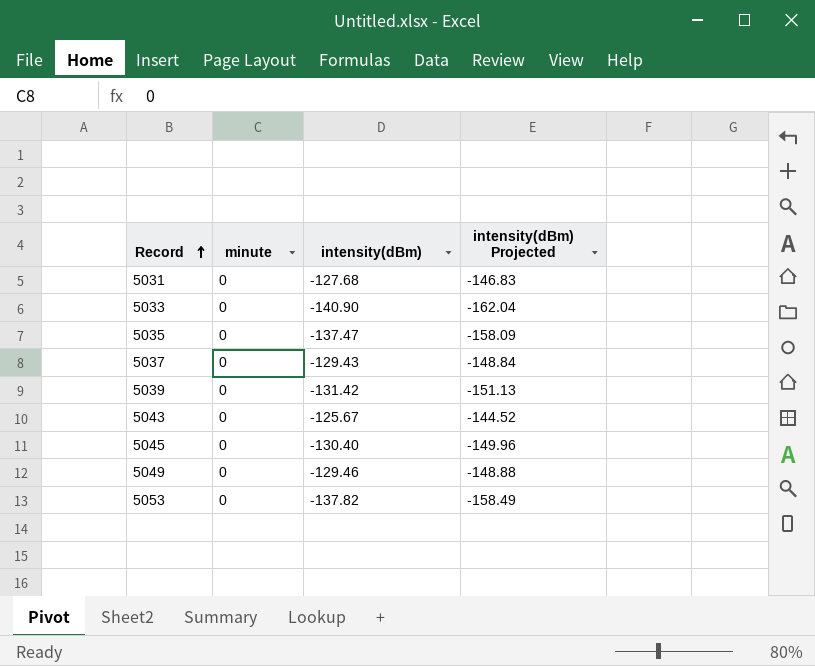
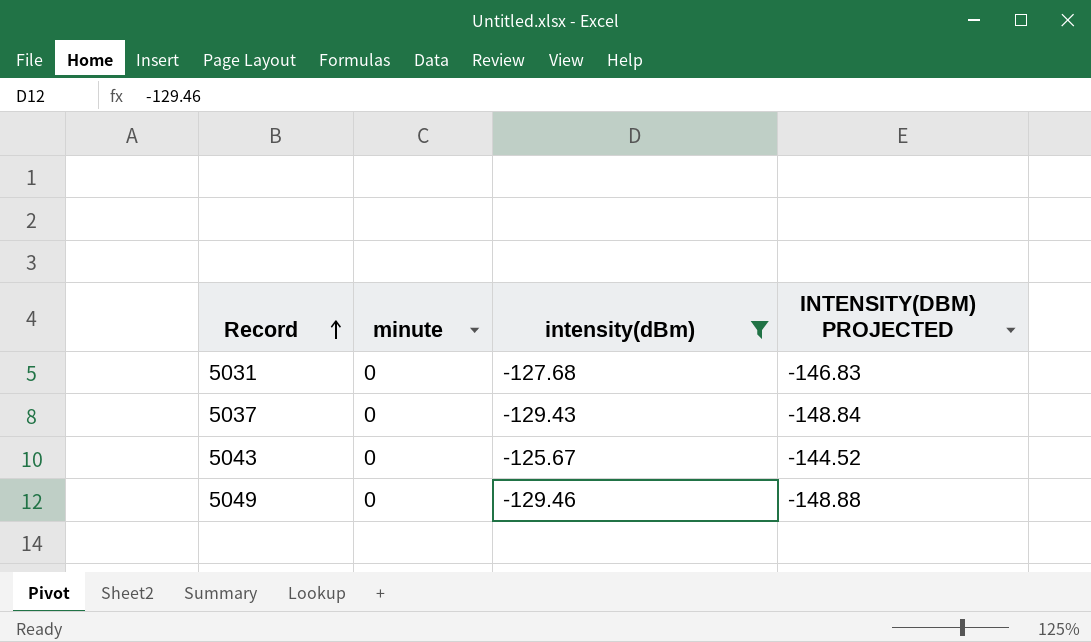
filter: none -> intensity(dBm) >= -129.46
column name: intensity(dBm) Projected -> INTENSITY(DBM) PROJECTED

